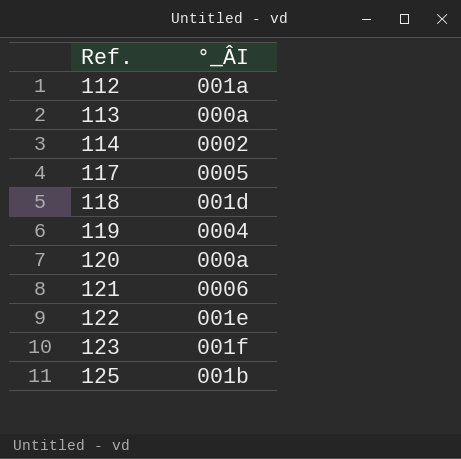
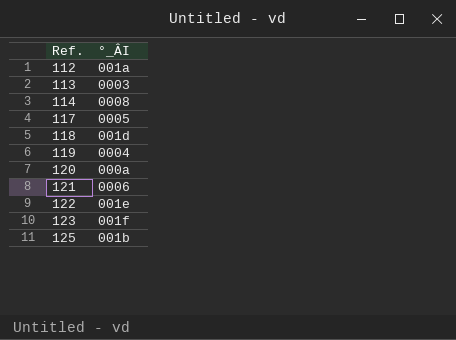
113 | °_ÂI: 000a -> 0003
114 | °_ÂI: 0002 -> 0008

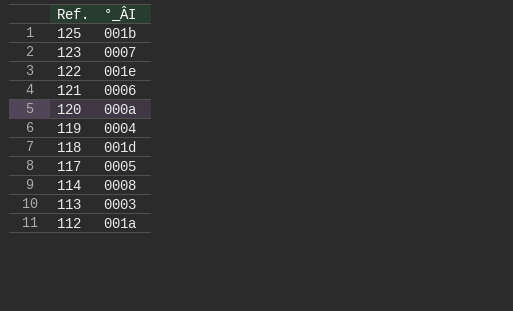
row order: Ref. ascending -> Ref. descending
123 | °_ÂI: 001f -> 0007

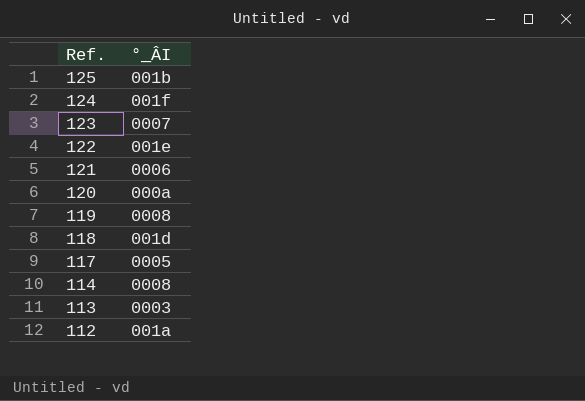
row 124: none -> 001f
119 | °_ÂI: 0004 -> 0008

